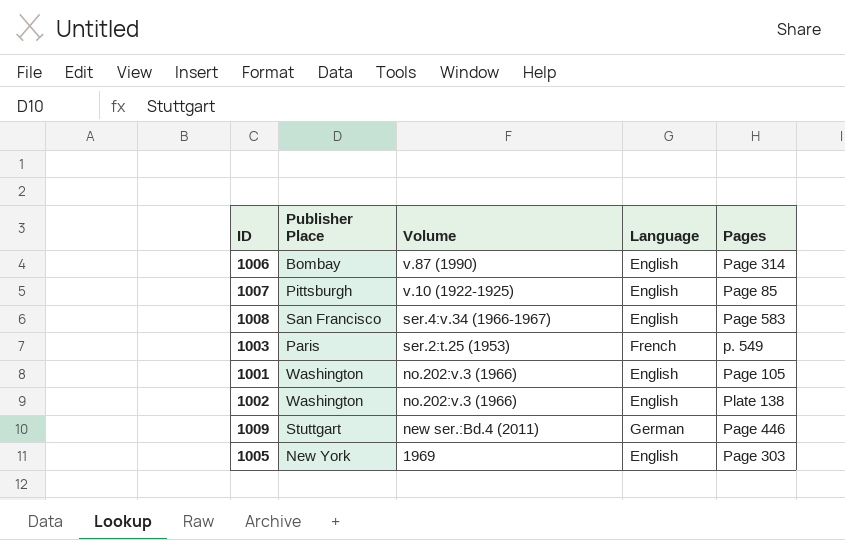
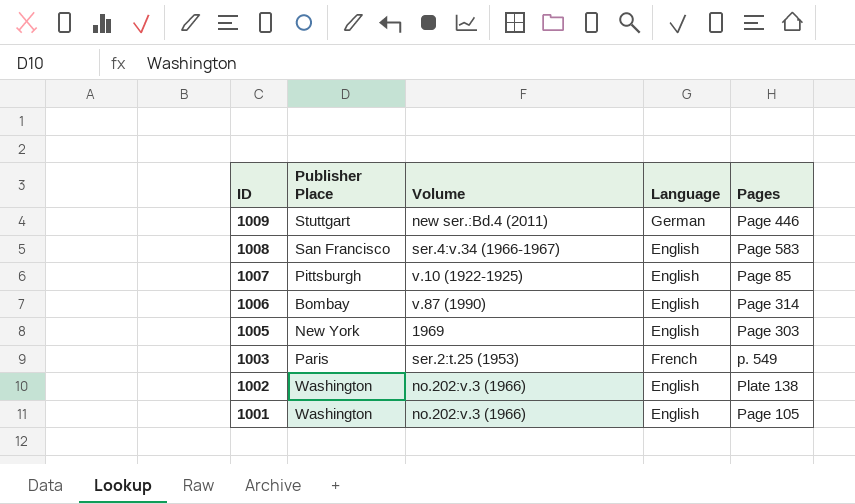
row order: Volume descending -> ID descending

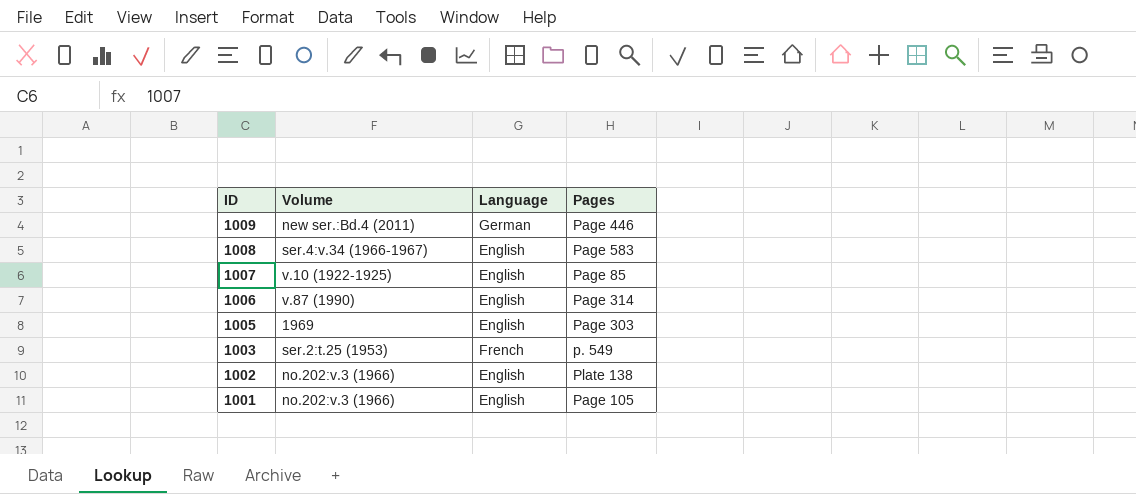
column Publisher Place | position: 2 -> none

